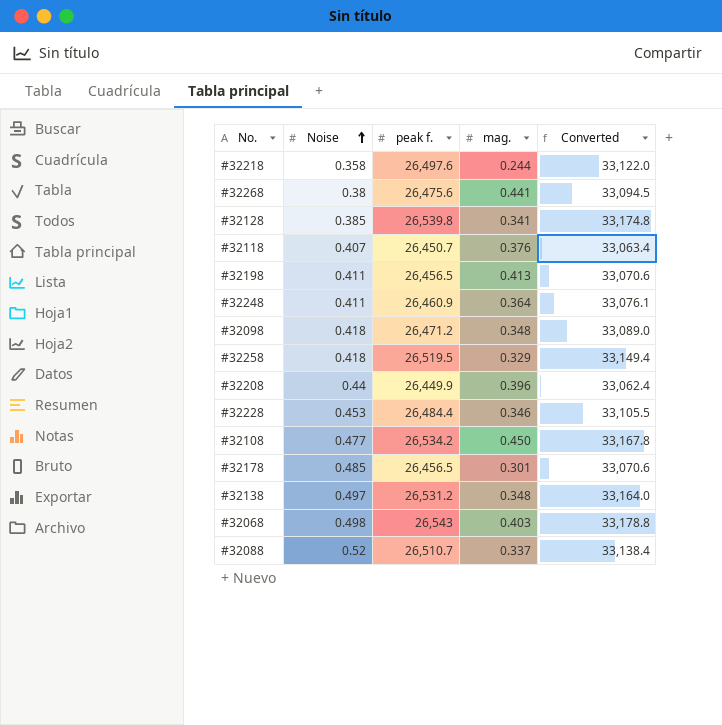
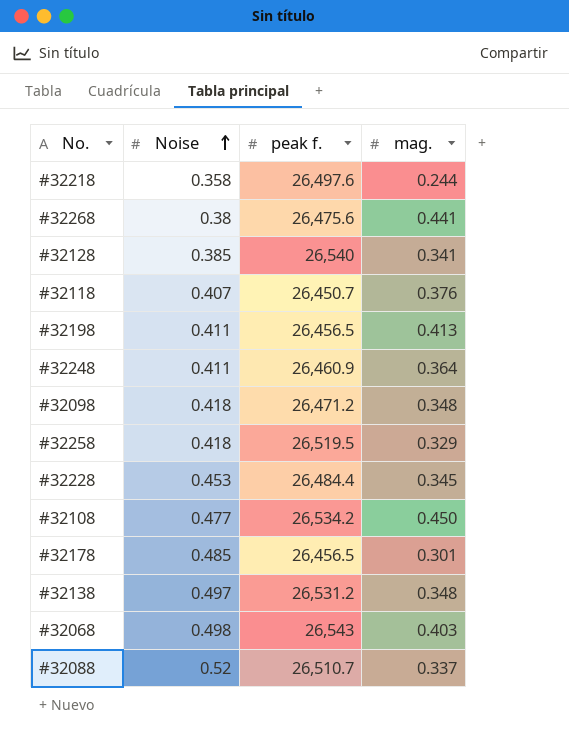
column Converted | formula: [peak f.] * 1.25 -> none
row #32208: 0.44 | 26,449.9 | 0.396 | 33,062.4 -> none
#32128 | peak f.: 26,539.8 -> 26,540
#32228 | mag.: 0.346 -> 0.345

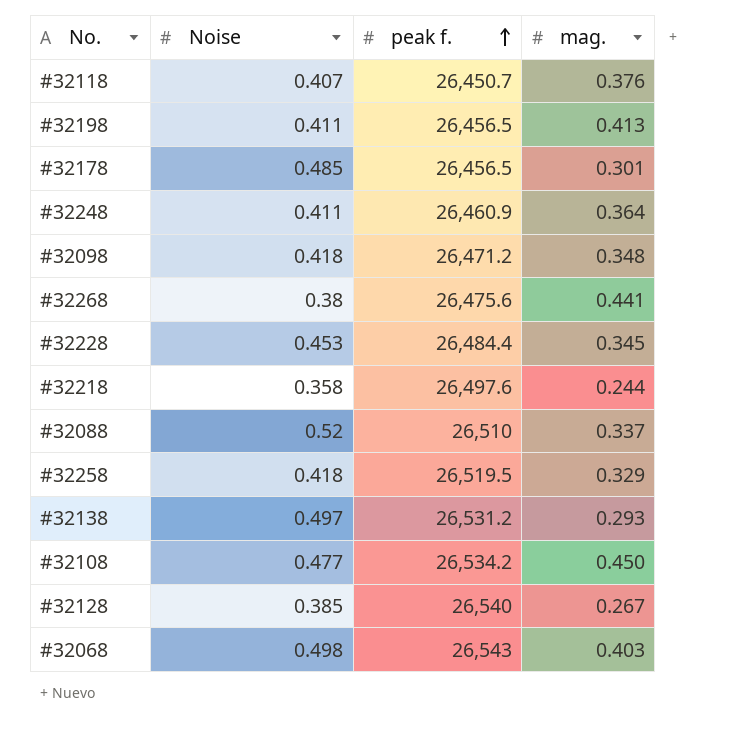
row order: Noise ascending -> peak f. ascending
#32088 | peak f.: 26,510.7 -> 26,510
#32138 | mag.: 0.348 -> 0.293
#32128 | mag.: 0.341 -> 0.267

